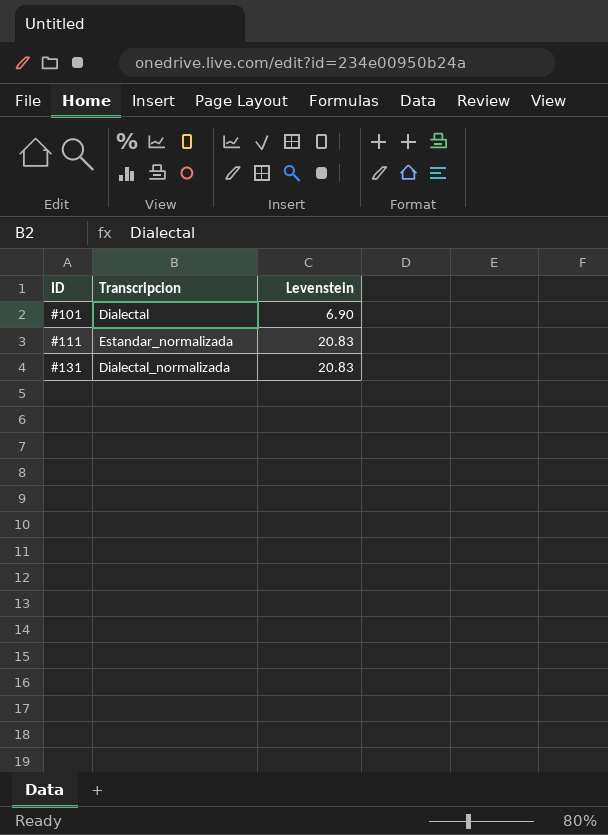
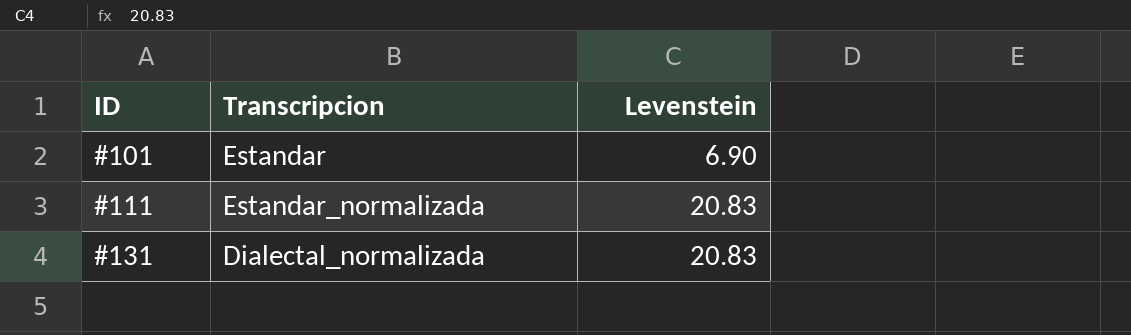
#101 | Transcripcion: Dialectal -> Estandar

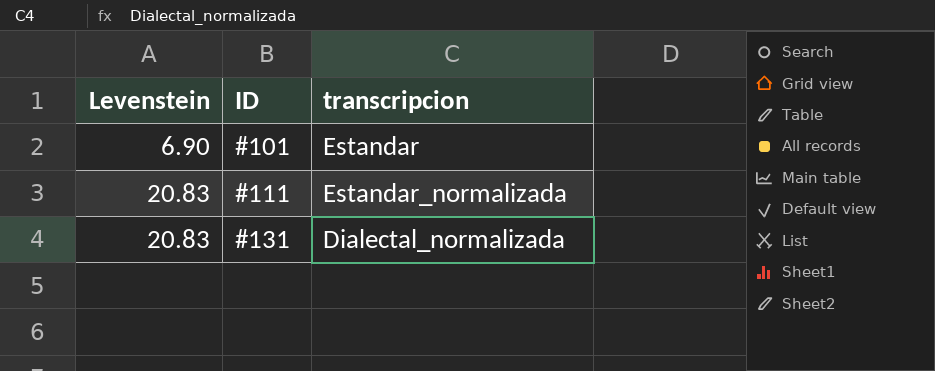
column Levenstein | position: 3 -> 1
column name: Transcripcion -> transcripcion

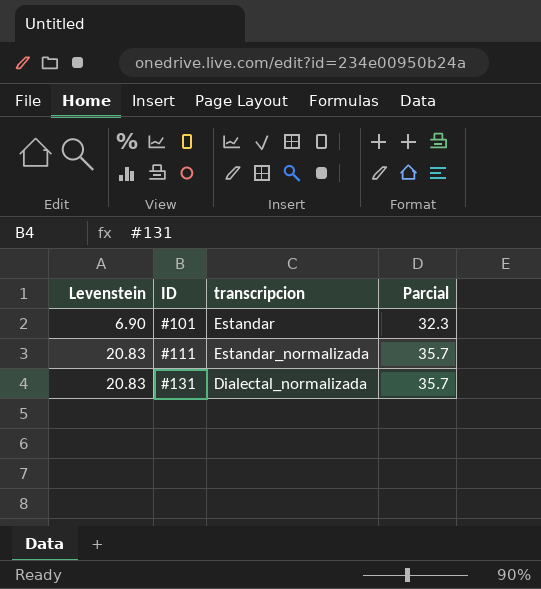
column Parcial | position: none -> 4

